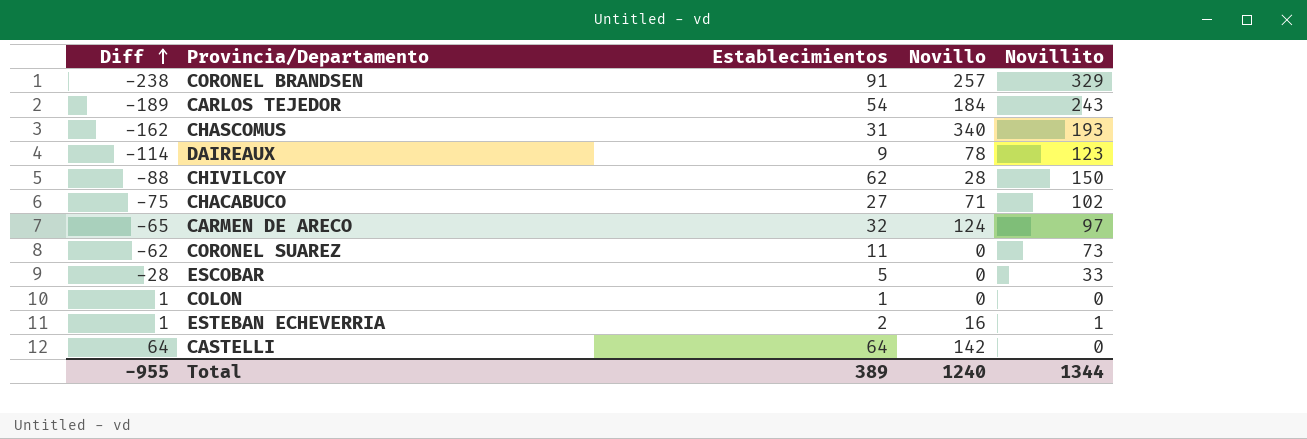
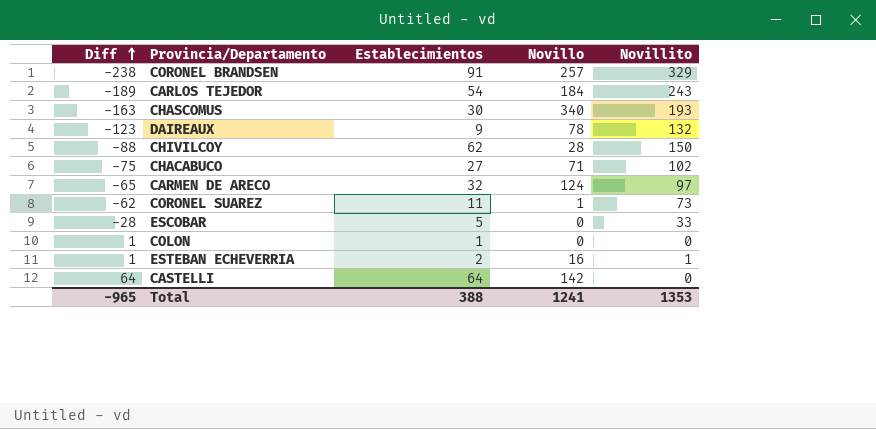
CHASCOMUS | Diff: -162 -> -163
CHASCOMUS | Establecimientos: 31 -> 30
DAIREAUX | Diff: -114 -> -123
DAIREAUX | Novillito: 123 -> 132
CORONEL SUAREZ | Novillo: 0 -> 1
Total | Diff: -955 -> -965
Total | Establecimientos: 389 -> 388
Total | Novillo: 1240 -> 1241
Total | Novillito: 1344 -> 1353

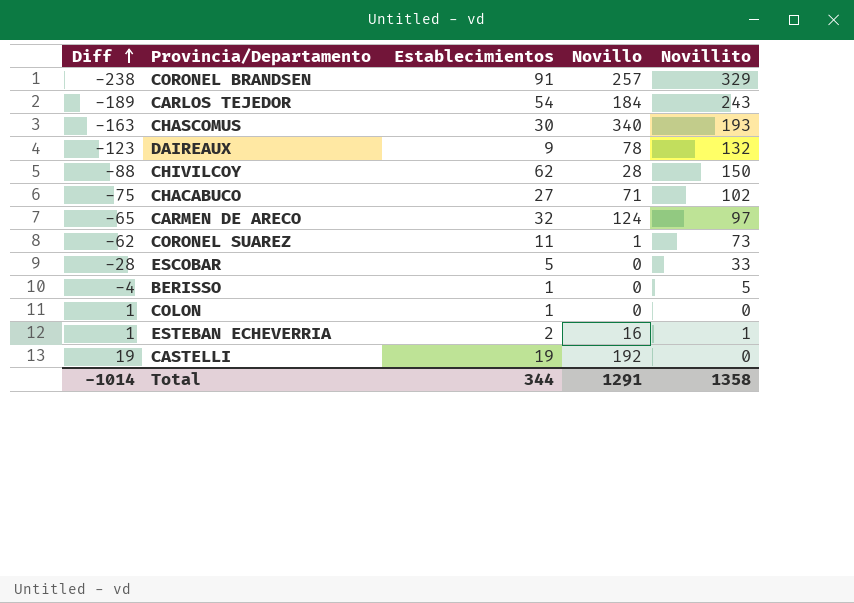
row BERISSO: none -> -4 | 1 | 0 | 5
CASTELLI | Diff: 64 -> 19
CASTELLI | Establecimientos: 64 -> 19
CASTELLI | Novillo: 142 -> 192
Total | Diff: -965 -> -1014
Total | Establecimientos: 388 -> 344
Total | Novillo: 1241 -> 1291
Total | Novillito: 1353 -> 1358

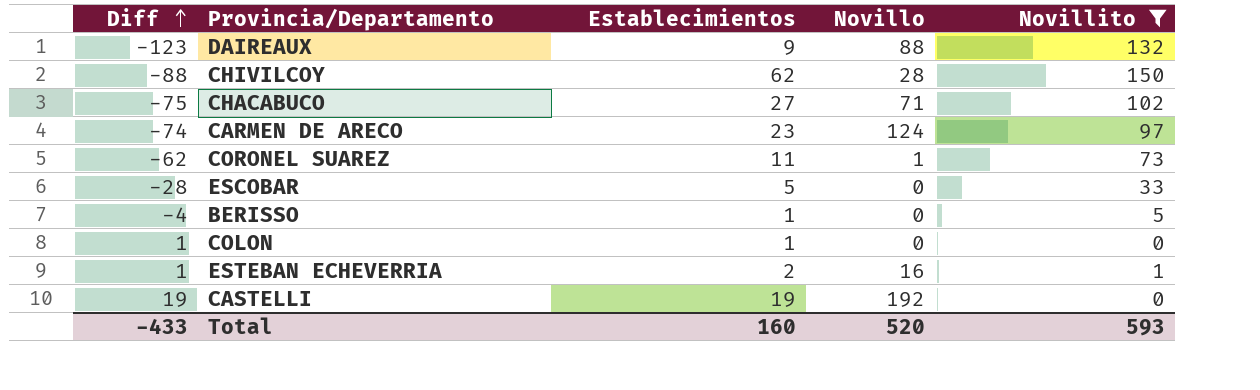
filter: none -> Novillito <= 150
DAIREAUX | Novillo: 78 -> 88
CARMEN DE ARECO | Diff: -65 -> -74
CARMEN DE ARECO | Establecimientos: 32 -> 23
Total | Diff: -1014 -> -433
Total | Establecimientos: 344 -> 160
Total | Novillo: 1291 -> 520
Total | Novillito: 1358 -> 593

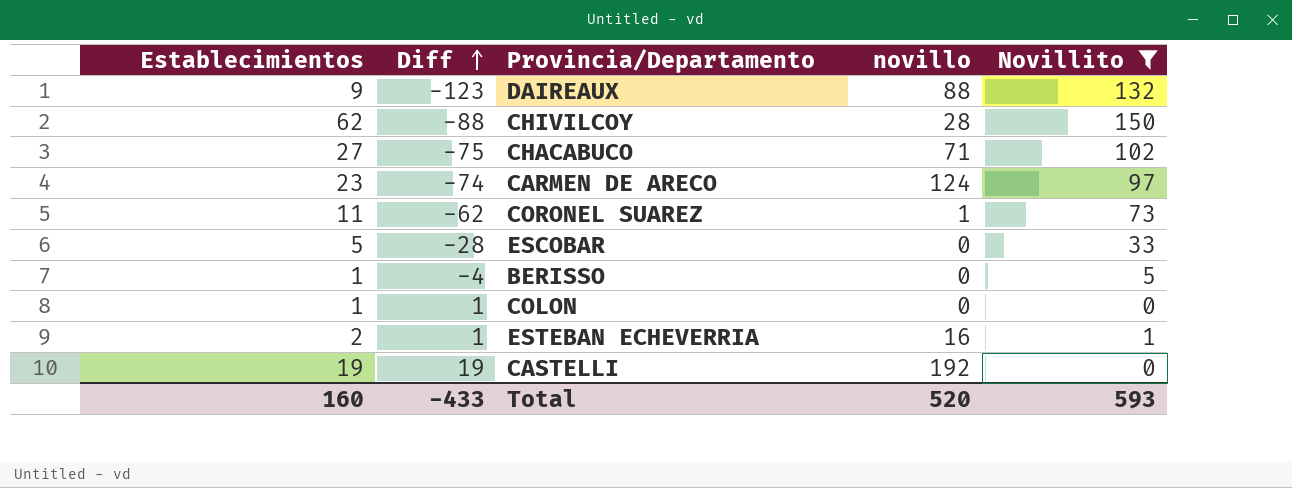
column Establecimientos | position: 3 -> 1
column name: Novillo -> novillo

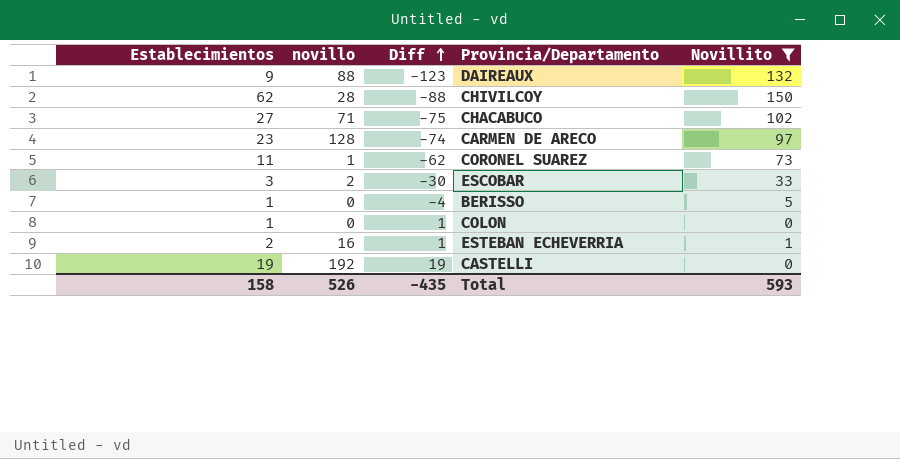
column novillo | position: 4 -> 2
CARMEN DE ARECO | novillo: 124 -> 128
ESCOBAR | Establecimientos: 5 -> 3
ESCOBAR | novillo: 0 -> 2
ESCOBAR | Diff: -28 -> -30
Total | Establecimientos: 160 -> 158
Total | novillo: 520 -> 526
Total | Diff: -433 -> -435

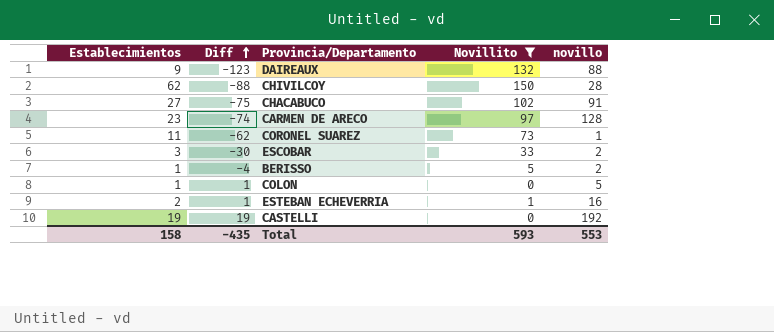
column novillo | position: 2 -> 5
CHACABUCO | novillo: 71 -> 91
BERISSO | novillo: 0 -> 2
COLON | novillo: 0 -> 5
Total | novillo: 526 -> 553

